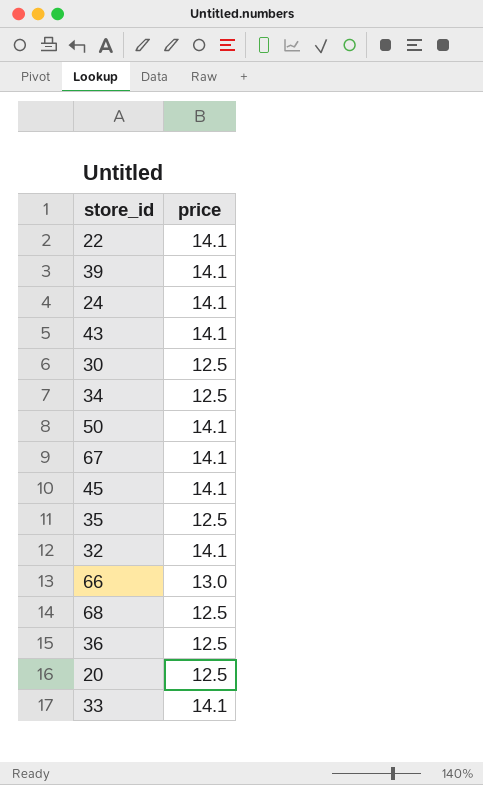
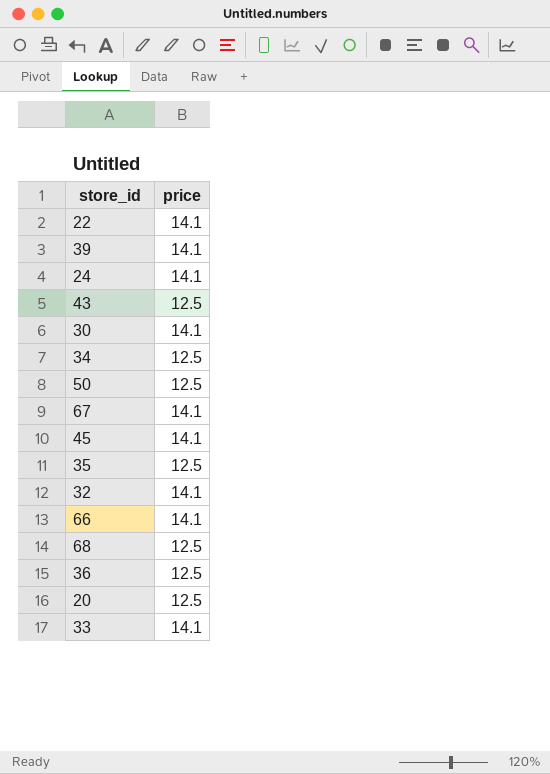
43 | price: 14.1 -> 12.5
30 | price: 12.5 -> 14.1
50 | price: 14.1 -> 12.5
66 | price: 13.0 -> 14.1

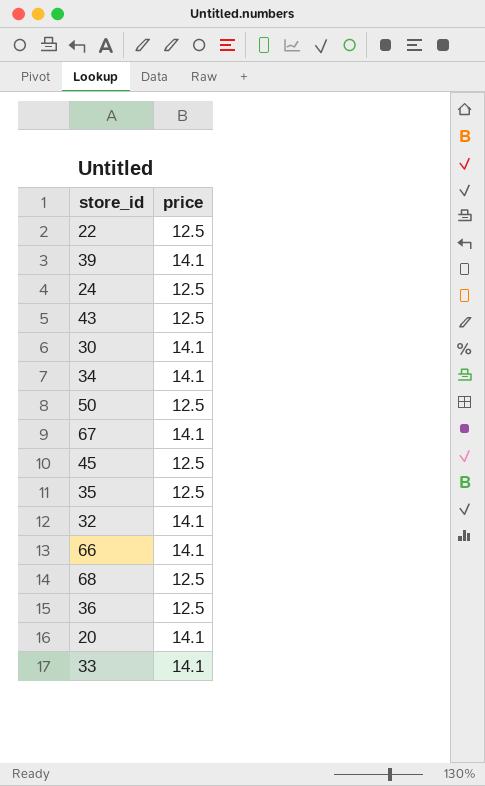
22 | price: 14.1 -> 12.5
24 | price: 14.1 -> 12.5
34 | price: 12.5 -> 14.1
45 | price: 14.1 -> 12.5
20 | price: 12.5 -> 14.1

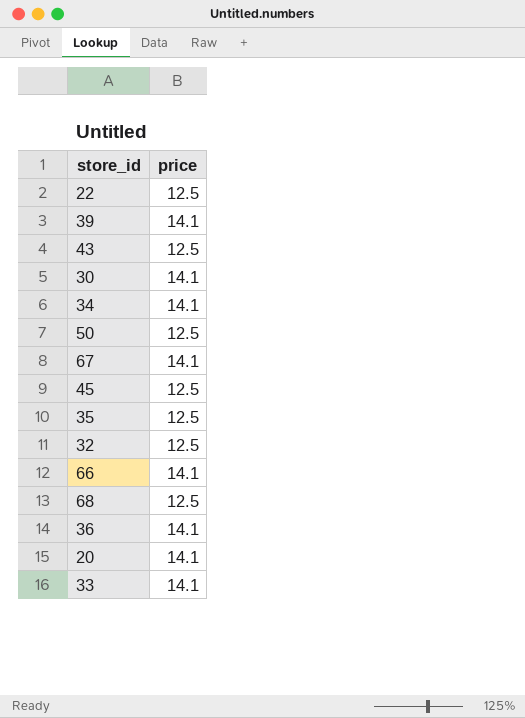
row 24: 12.5 -> none
32 | price: 14.1 -> 12.5
36 | price: 12.5 -> 14.1

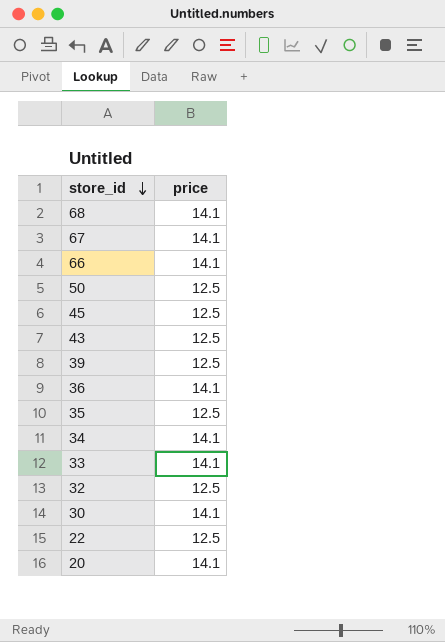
row order: none -> store_id descending
68 | price: 12.5 -> 14.1
39 | price: 14.1 -> 12.5

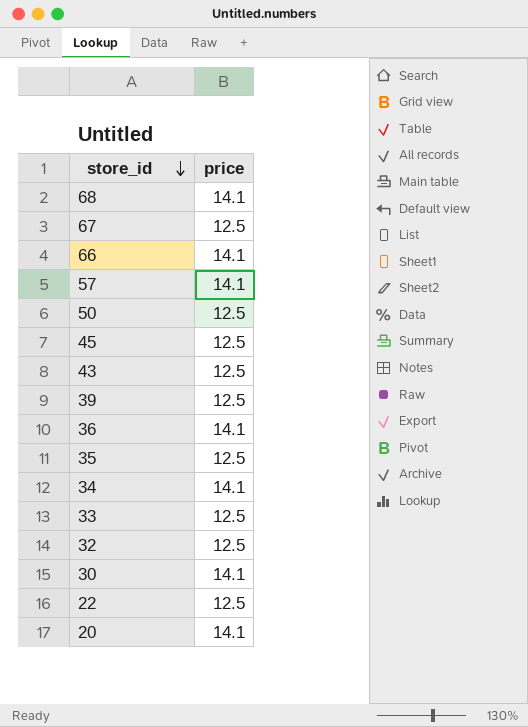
67 | price: 14.1 -> 12.5
row 57: none -> 14.1
33 | price: 14.1 -> 12.5

